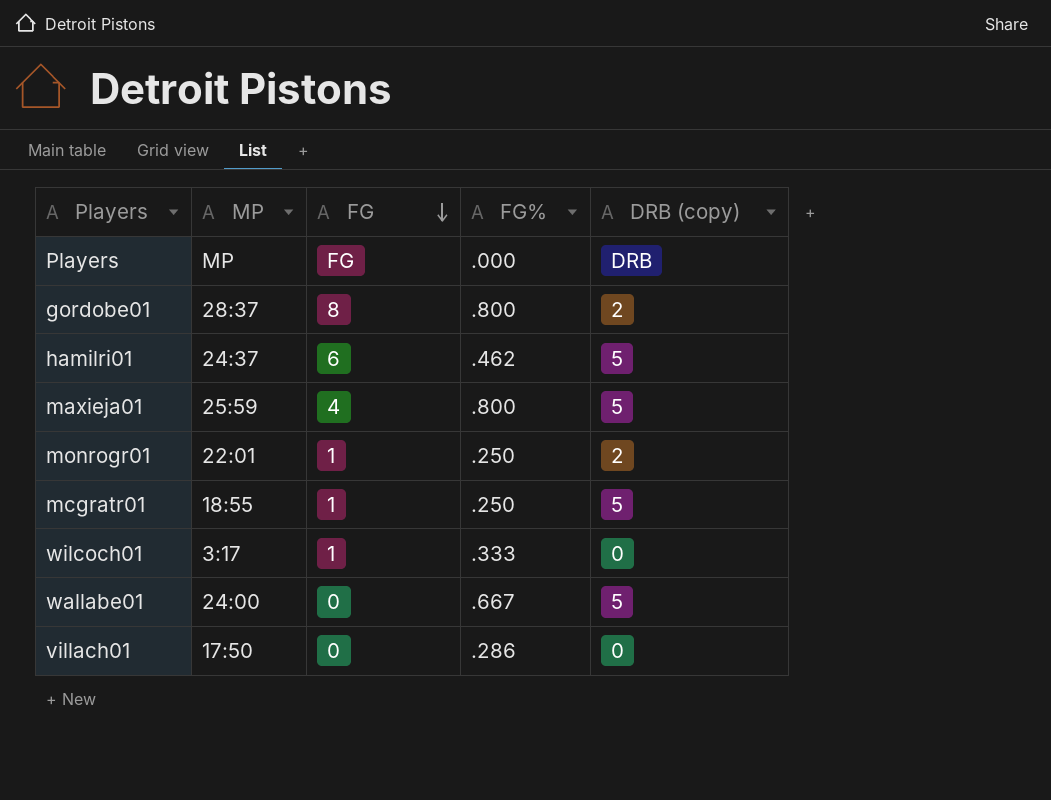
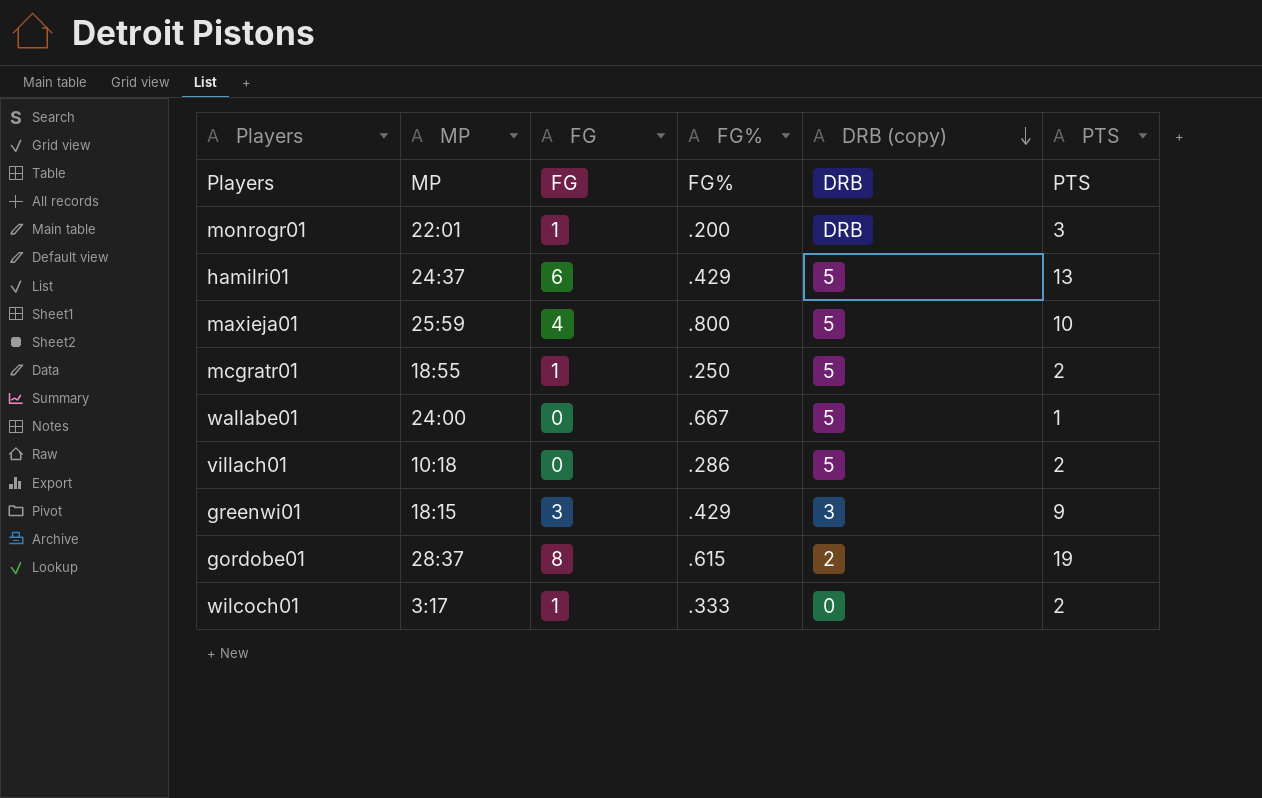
row order: FG descending -> DRB (copy) descending
column PTS | position: none -> 6
Players | FG%: .000 -> FG%
monrogr01 | FG%: .250 -> .200
monrogr01 | DRB (copy): 2 -> DRB
hamilri01 | FG%: .462 -> .429
villach01 | MP: 17:50 -> 10:18
villach01 | DRB (copy): 0 -> 5
row greenwi01: none -> 18:15 | 3 | .429 | 3 | 9
gordobe01 | FG%: .800 -> .615

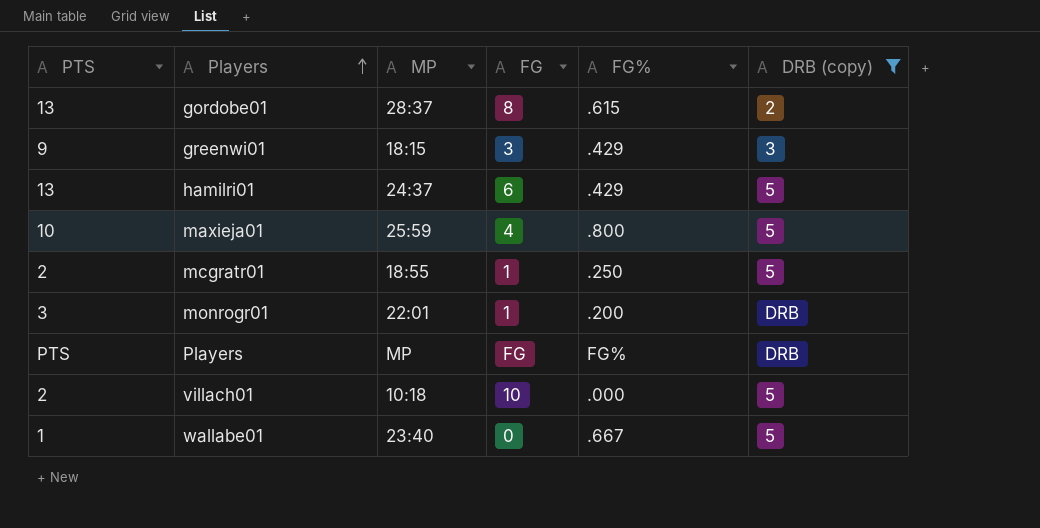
filter: none -> DRB (copy) != 0
row order: DRB (copy) descending -> Players ascending
column PTS | position: 6 -> 1
gordobe01 | PTS: 19 -> 13
villach01 | FG: 0 -> 10
villach01 | FG%: .286 -> .000
wallabe01 | MP: 24:00 -> 23:40

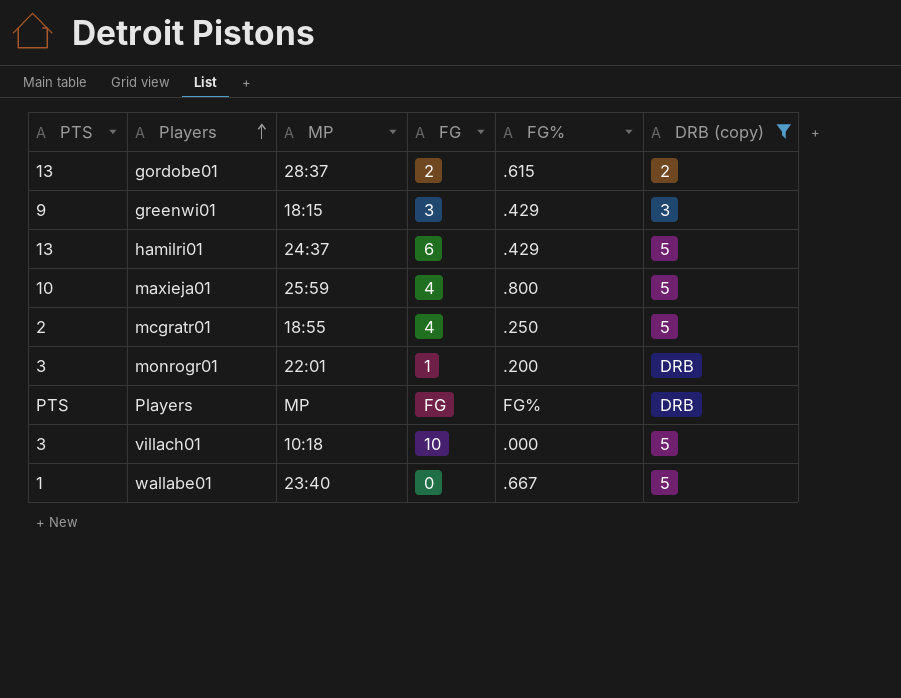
gordobe01 | FG: 8 -> 2
mcgratr01 | FG: 1 -> 4
villach01 | PTS: 2 -> 3

